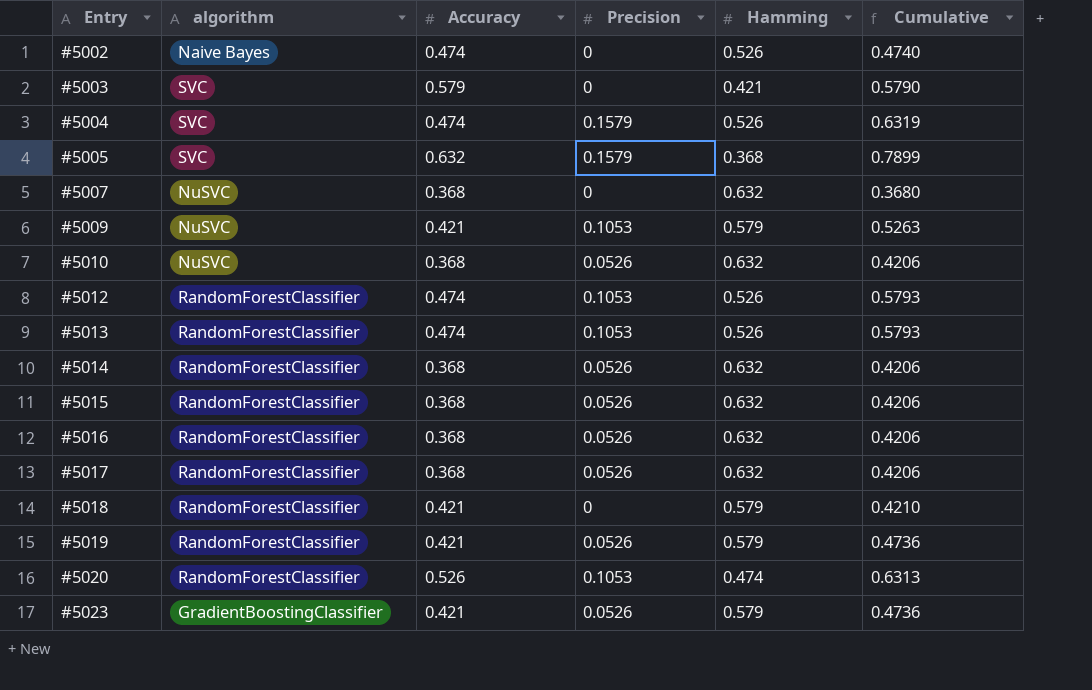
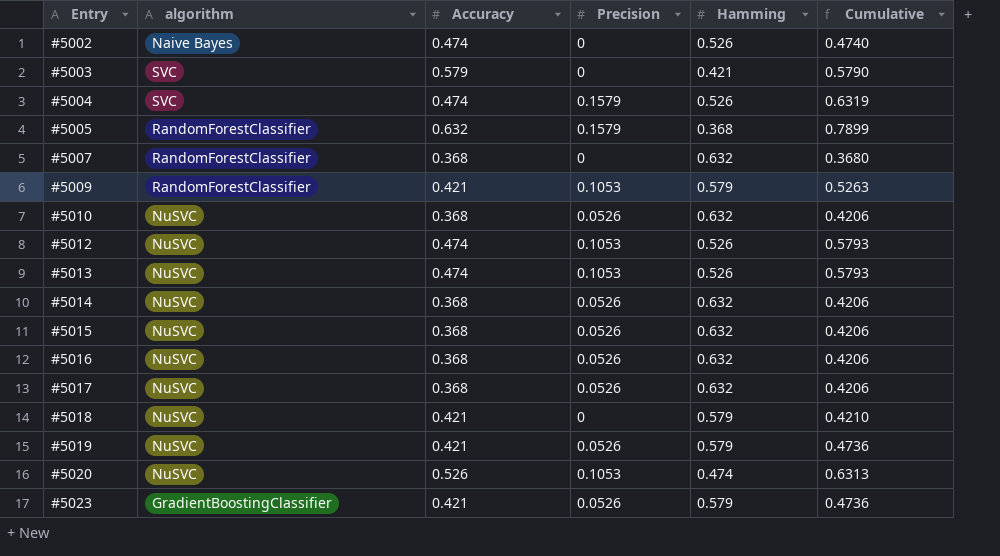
#5005 | algorithm: SVC -> RandomForestClassifier
#5007 | algorithm: NuSVC -> RandomForestClassifier
#5009 | algorithm: NuSVC -> RandomForestClassifier
#5012 | algorithm: RandomForestClassifier -> NuSVC
#5013 | algorithm: RandomForestClassifier -> NuSVC
#5014 | algorithm: RandomForestClassifier -> NuSVC
#5015 | algorithm: RandomForestClassifier -> NuSVC
#5016 | algorithm: RandomForestClassifier -> NuSVC
#5017 | algorithm: RandomForestClassifier -> NuSVC
#5018 | algorithm: RandomForestClassifier -> NuSVC
#5019 | algorithm: RandomForestClassifier -> NuSVC
#5020 | algorithm: RandomForestClassifier -> NuSVC

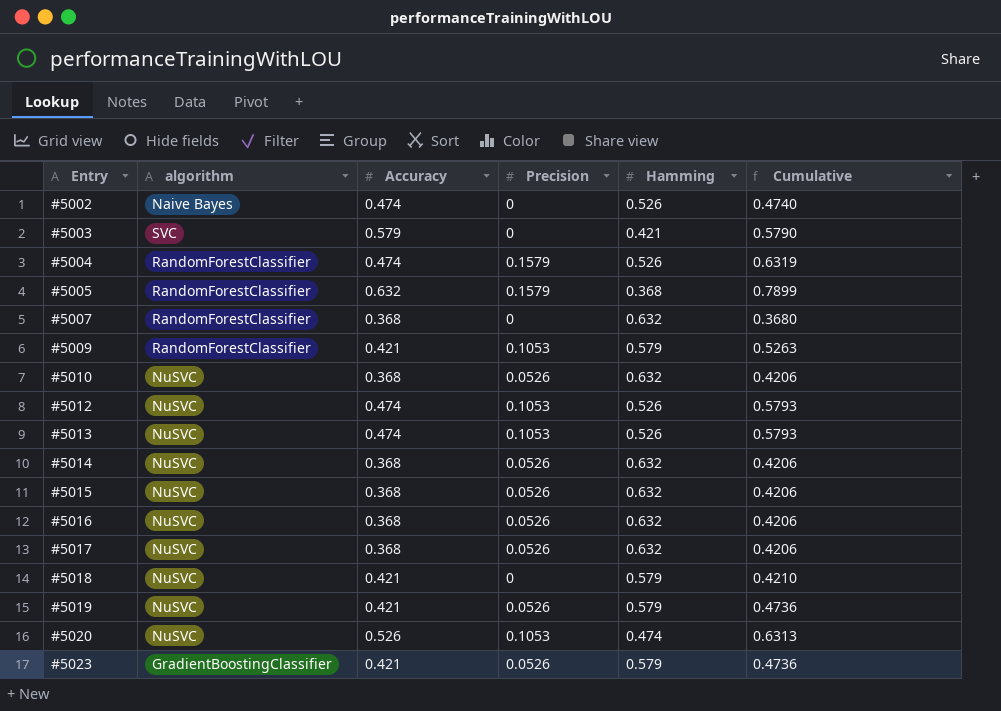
#5004 | algorithm: SVC -> RandomForestClassifier

